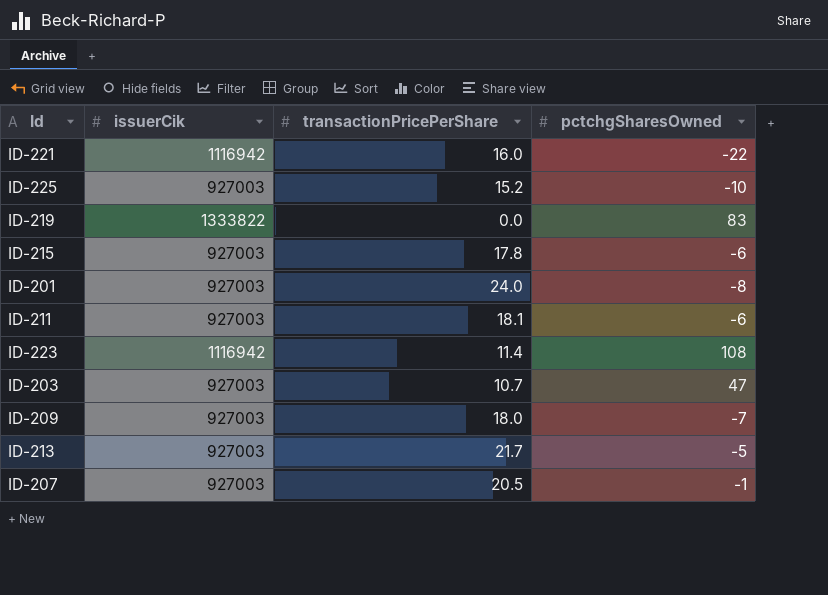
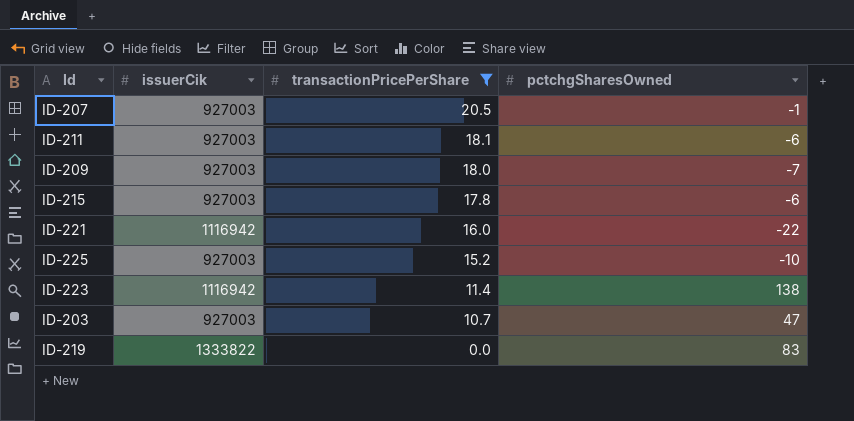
filter: none -> transactionPricePerShare <= 20.5
row order: none -> transactionPricePerShare descending
ID-223 | pctchgSharesOwned: 108 -> 138

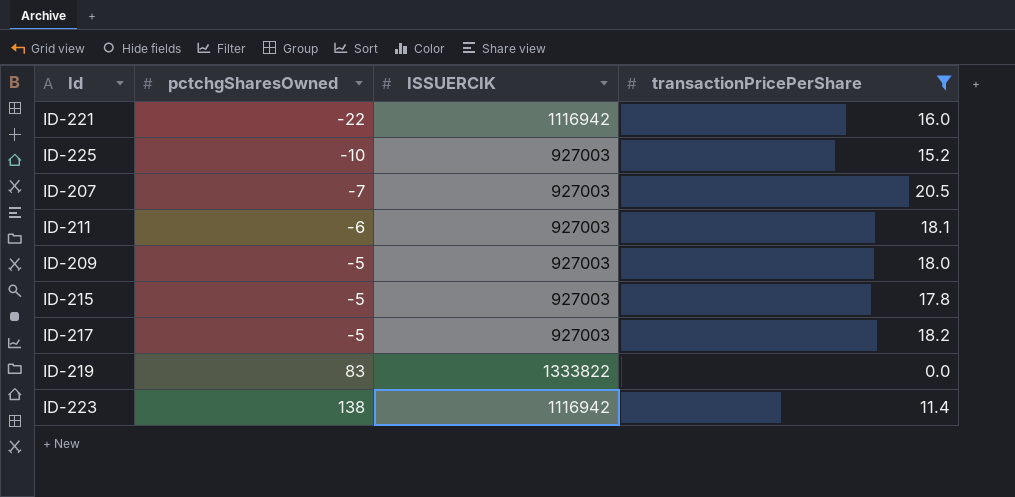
row order: transactionPricePerShare descending -> pctchgSharesOwned ascending
column pctchgSharesOwned | position: 4 -> 2
column name: issuerCik -> ISSUERCIK
row ID-203: 927003 | 10.7 | 47 -> none
ID-207 | pctchgSharesOwned: -1 -> -7
ID-209 | pctchgSharesOwned: -7 -> -5
ID-215 | pctchgSharesOwned: -6 -> -5
row ID-217: none -> -5 | 927003 | 18.2

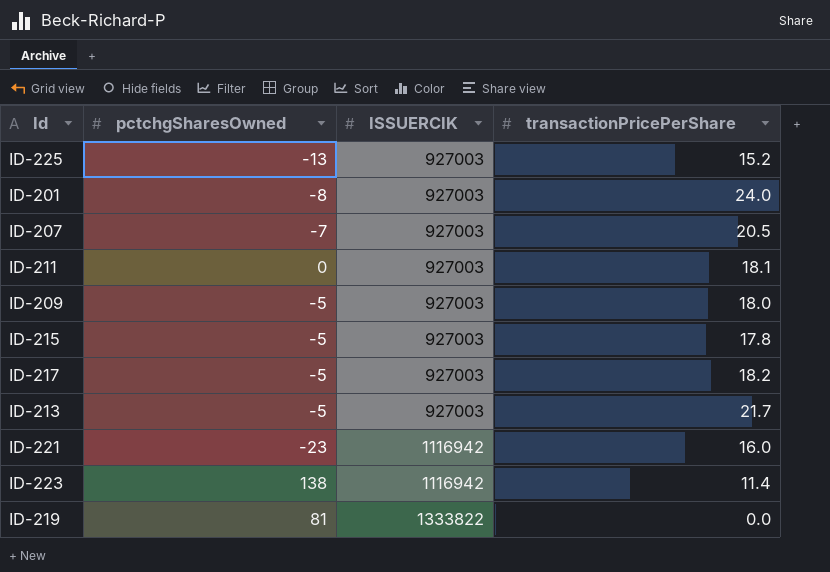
filter: transactionPricePerShare <= 20.5 -> none
row order: pctchgSharesOwned ascending -> ISSUERCIK ascending
ID-225 | pctchgSharesOwned: -10 -> -13
ID-211 | pctchgSharesOwned: -6 -> 0
ID-221 | pctchgSharesOwned: -22 -> -23
ID-219 | pctchgSharesOwned: 83 -> 81

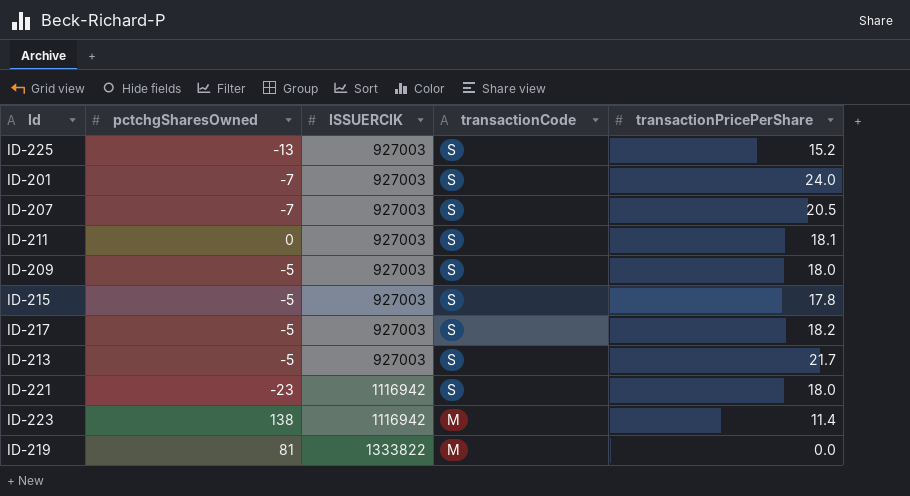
column transactionCode | position: none -> 4
ID-201 | pctchgSharesOwned: -8 -> -7
ID-221 | transactionPricePerShare: 16.0 -> 18.0

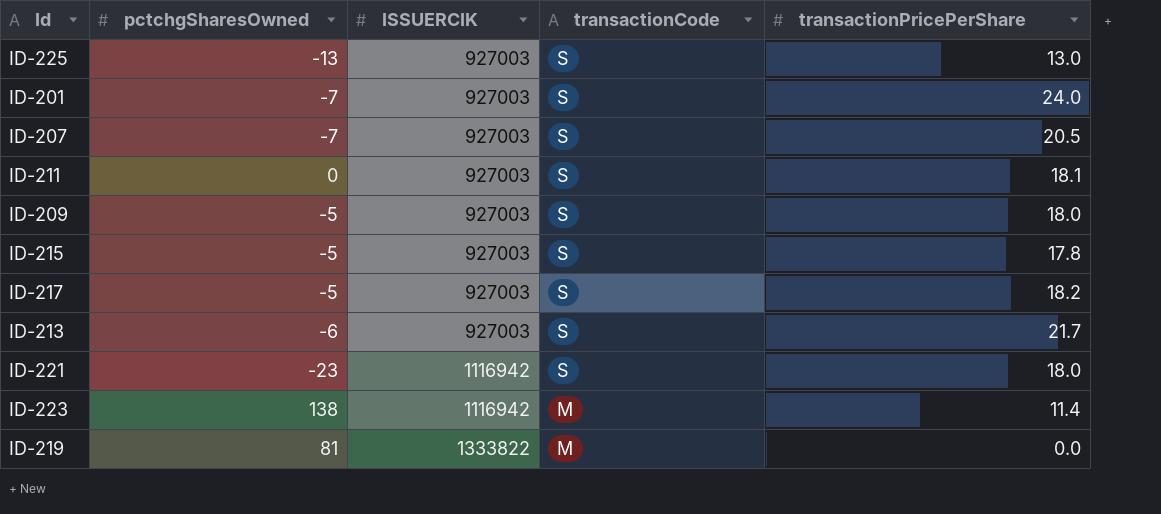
ID-225 | transactionPricePerShare: 15.2 -> 13.0
ID-213 | pctchgSharesOwned: -5 -> -6

